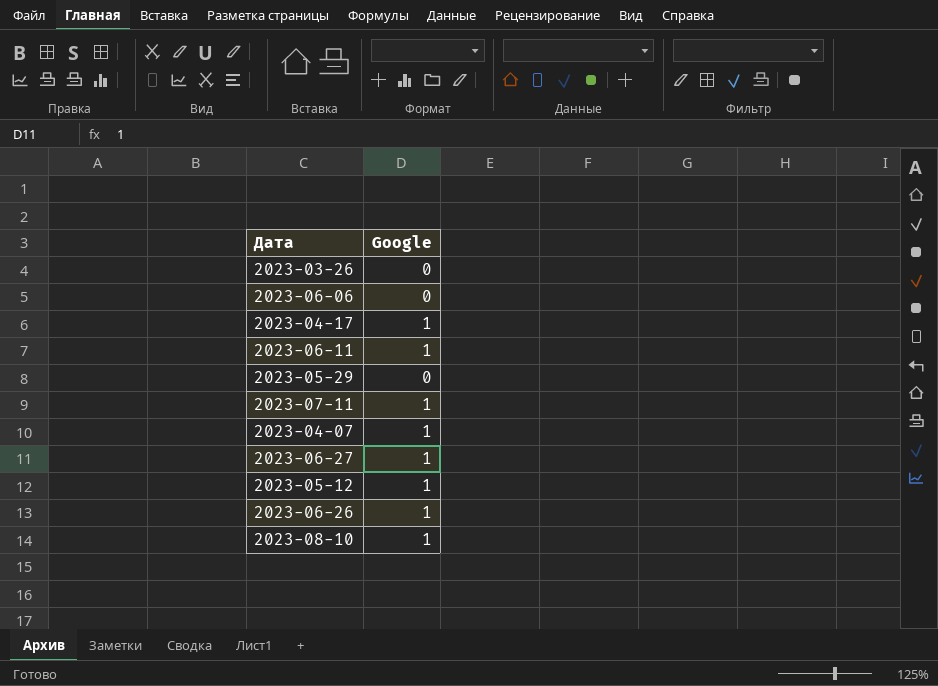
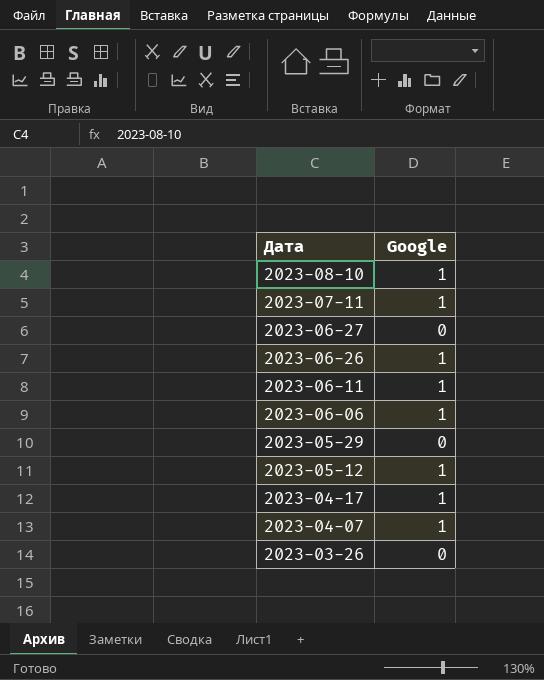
row order: none -> Дата descending
2023-06-27 | Google: 1 -> 0
2023-06-06 | Google: 0 -> 1

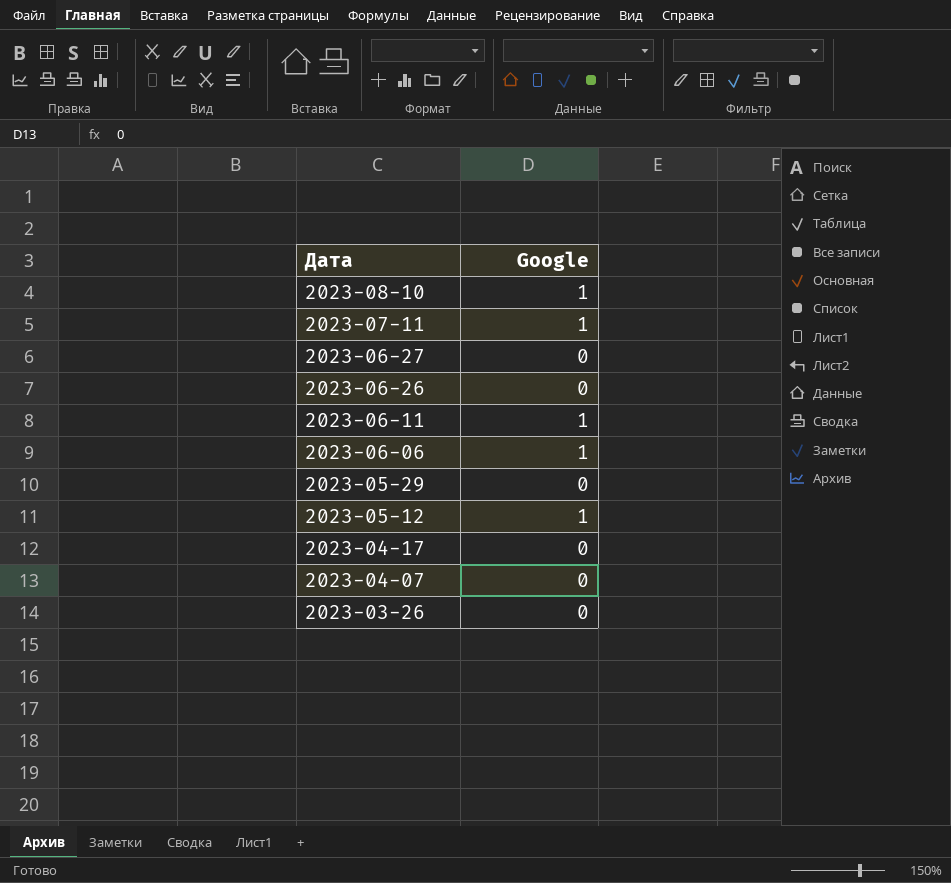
2023-06-26 | Google: 1 -> 0
2023-04-17 | Google: 1 -> 0
2023-04-07 | Google: 1 -> 0

